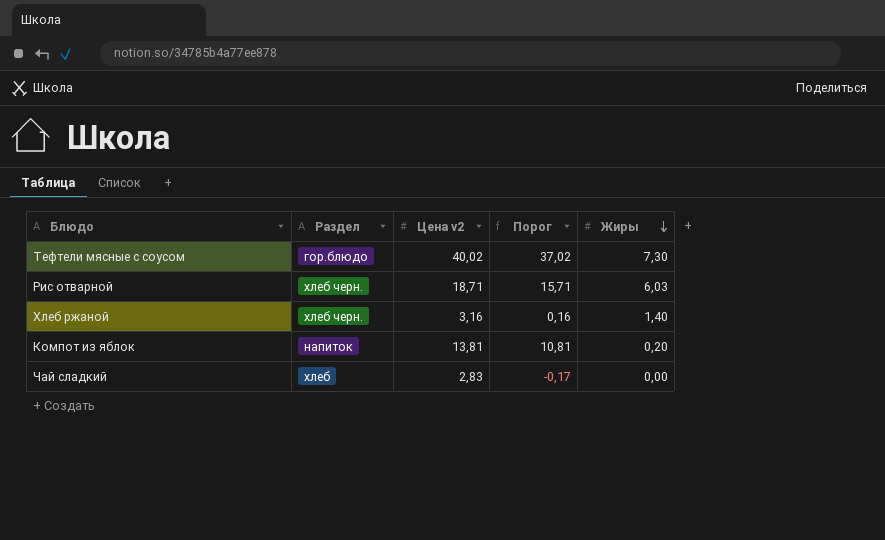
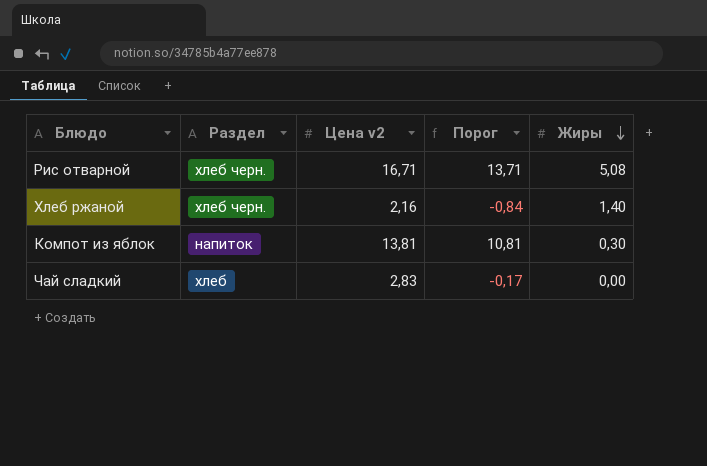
row Тефтели мясные с соусом: гор.блюдо | 40,02 | 37,02 | 7,30 -> none
Рис отварной | Цена v2: 18,71 -> 16,71
Рис отварной | Порог: 15,71 -> 13,71
Рис отварной | Жиры: 6,03 -> 5,08
Хлеб ржаной | Цена v2: 3,16 -> 2,16
Хлеб ржаной | Порог: 0,16 -> -0,84
Компот из яблок | Жиры: 0,20 -> 0,30

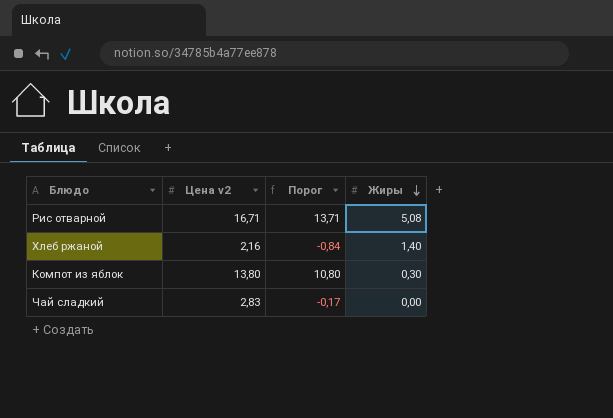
column Раздел | position: 2 -> none
Компот из яблок | Цена v2: 13,81 -> 13,80
Компот из яблок | Порог: 10,81 -> 10,80

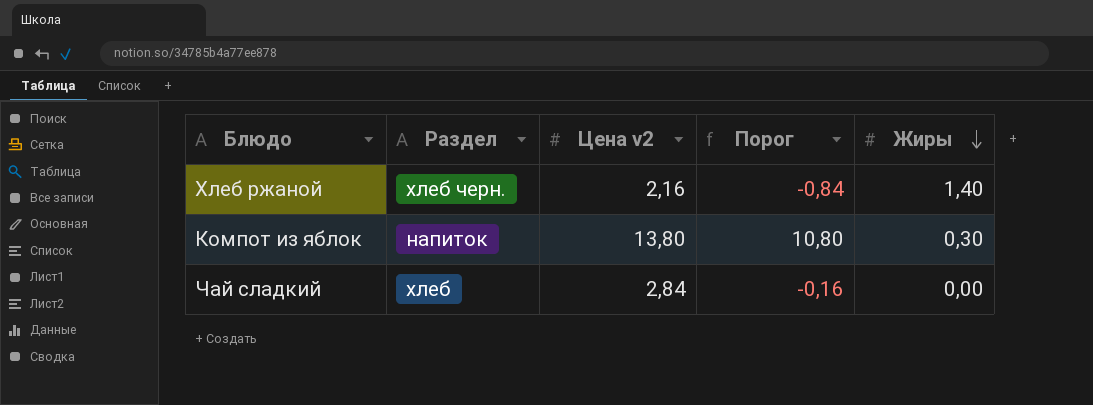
column Раздел | position: none -> 2
row Рис отварной: 16,71 | 13,71 | 5,08 -> none
Чай сладкий | Цена v2: 2,83 -> 2,84
Чай сладкий | Порог: -0,17 -> -0,16

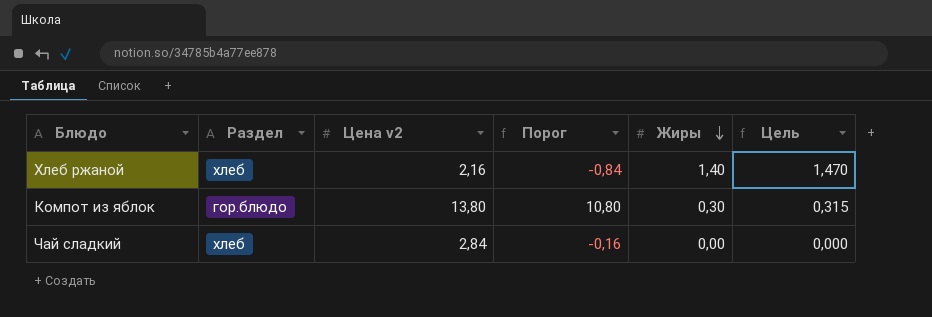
column Цель | formula: none -> [Жиры] * 1,05
Хлеб ржаной | Раздел: хлеб черн. -> хлеб
Компот из яблок | Раздел: напиток -> гор.блюдо

